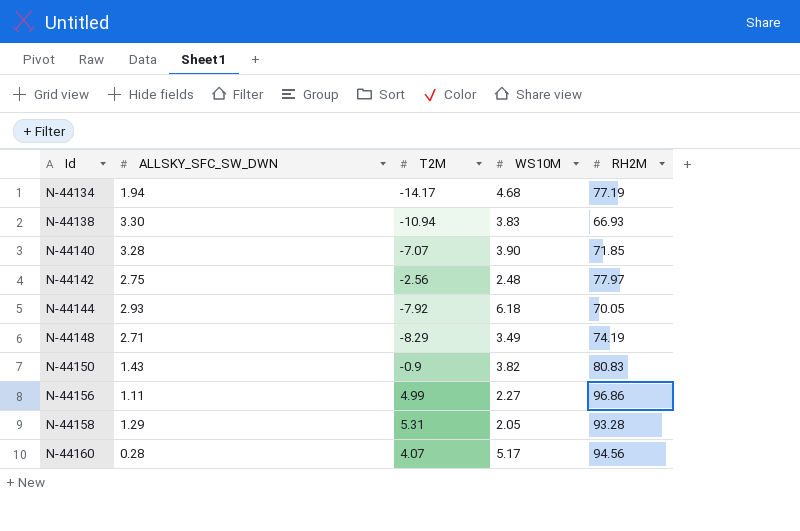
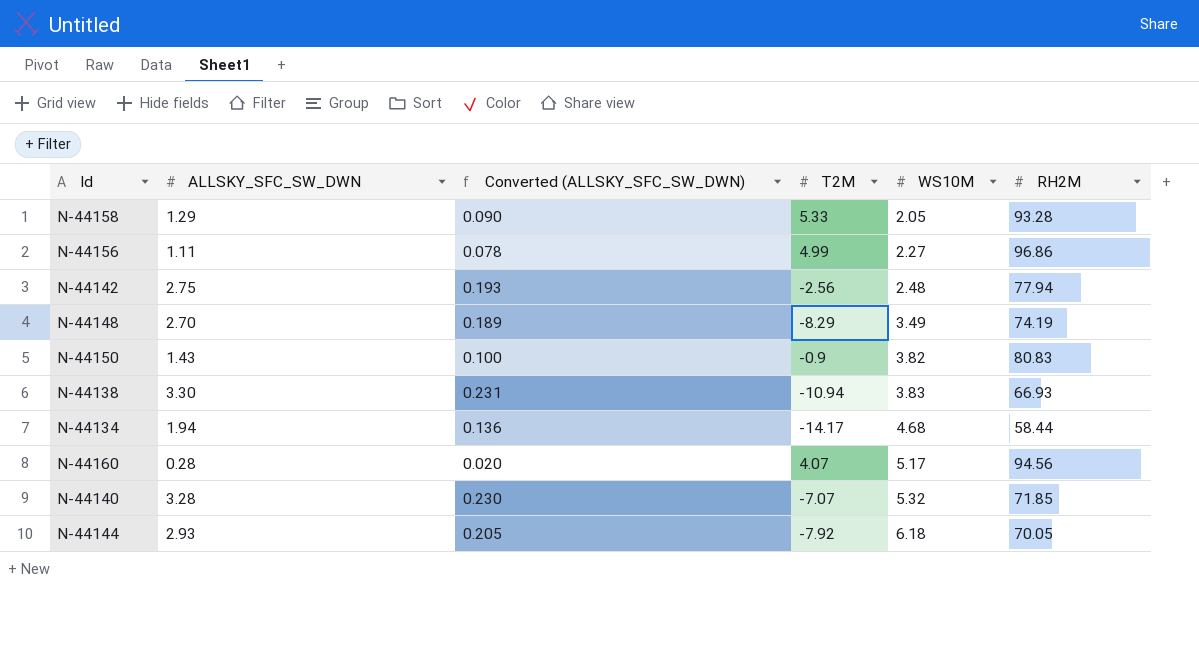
row order: Id ascending -> WS10M ascending
column Converted (ALLSKY_SFC_SW_DWN) | formula: none -> [ALLSKY_SFC_SW_DWN] * 0.07
N-44158 | T2M: 5.31 -> 5.33
N-44142 | RH2M: 77.97 -> 77.94
N-44148 | ALLSKY_SFC_SW_DWN: 2.71 -> 2.70
N-44134 | RH2M: 77.19 -> 58.44
N-44140 | WS10M: 3.90 -> 5.32

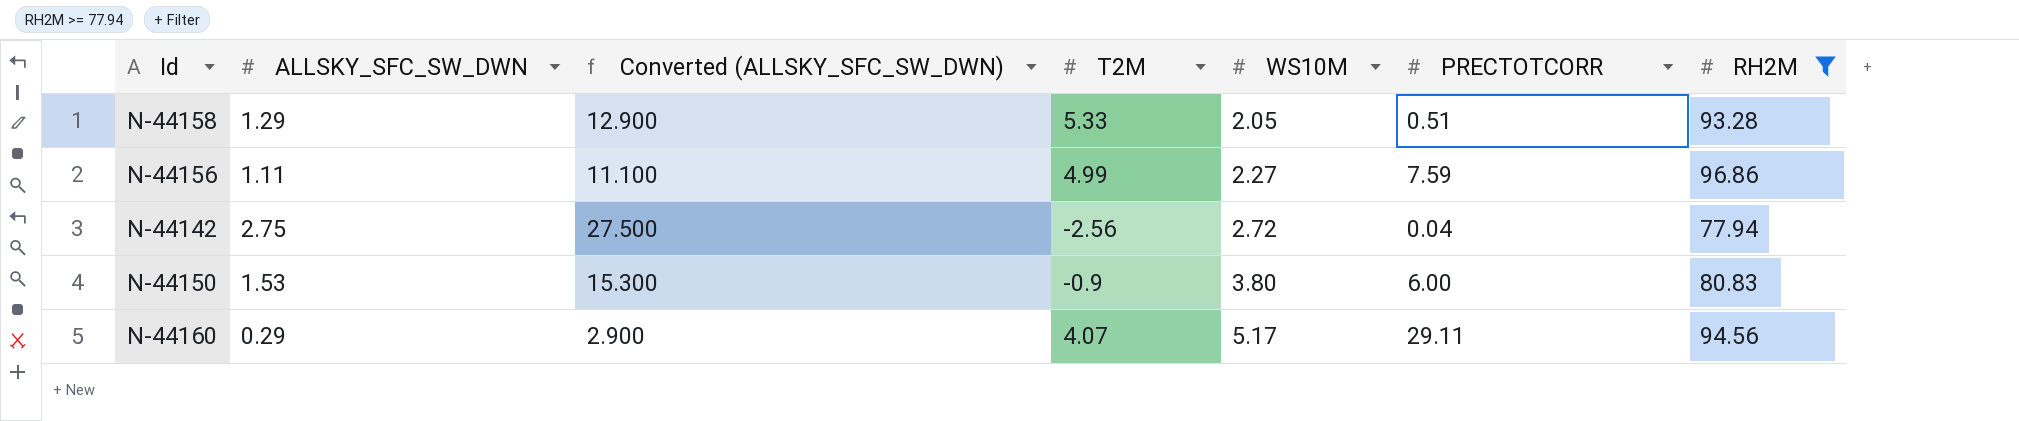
filter: none -> RH2M >= 77.94
column Converted (ALLSKY_SFC_SW_DWN) | formula: [ALLSKY_SFC_SW_DWN] * 0.07 -> [ALLSKY_SFC_SW_DWN] * 10
column PRECTOTCORR | position: none -> 6
N-44142 | WS10M: 2.48 -> 2.72
N-44150 | ALLSKY_SFC_SW_DWN: 1.43 -> 1.53
N-44150 | WS10M: 3.82 -> 3.80
N-44160 | ALLSKY_SFC_SW_DWN: 0.28 -> 0.29

